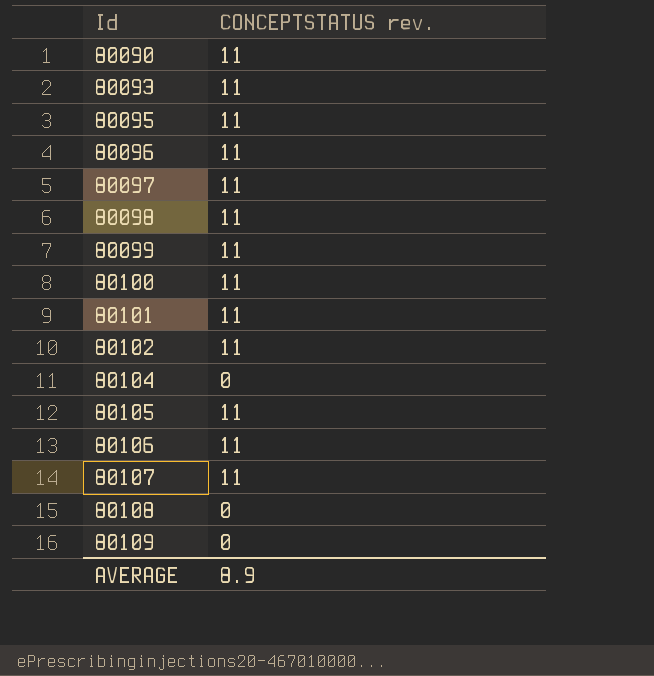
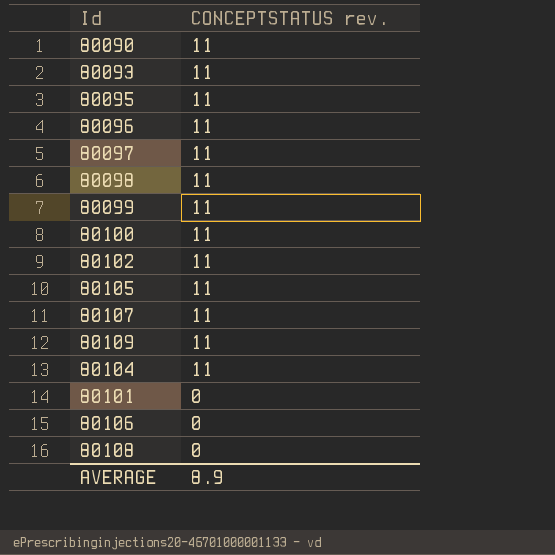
row order: Id ascending -> CONCEPTSTATUS rev. descending
80109 | CONCEPTSTATUS rev.: 0 -> 11
80104 | CONCEPTSTATUS rev.: 0 -> 11
80101 | CONCEPTSTATUS rev.: 11 -> 0
80106 | CONCEPTSTATUS rev.: 11 -> 0

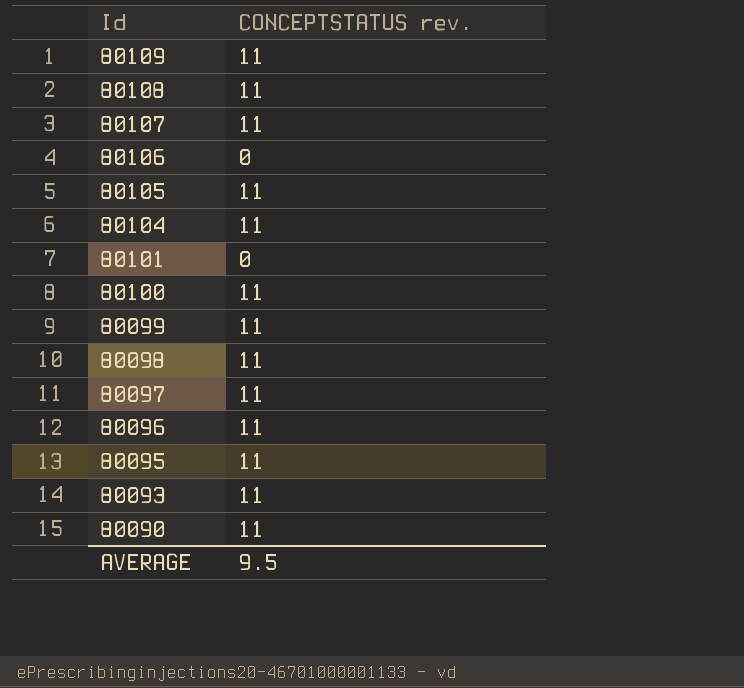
row order: CONCEPTSTATUS rev. descending -> Id descending
row 80102: 11 -> none
80108 | CONCEPTSTATUS rev.: 0 -> 11
AVERAGE | CONCEPTSTATUS rev.: 8.9 -> 9.5

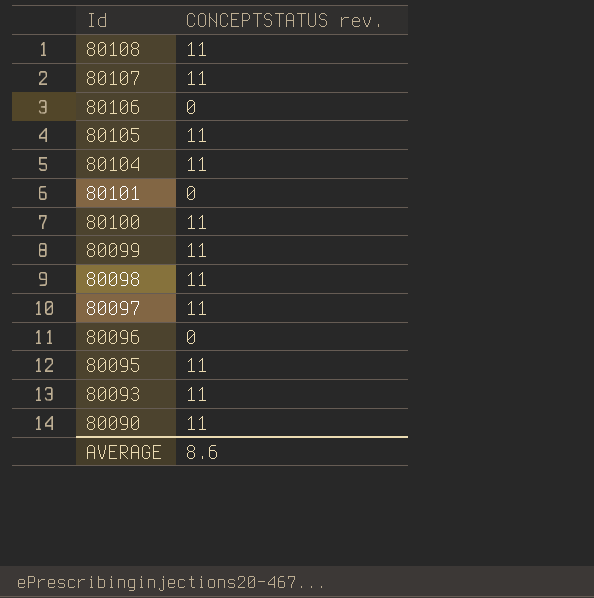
row 80109: 11 -> none
80096 | CONCEPTSTATUS rev.: 11 -> 0
AVERAGE | CONCEPTSTATUS rev.: 9.5 -> 8.6

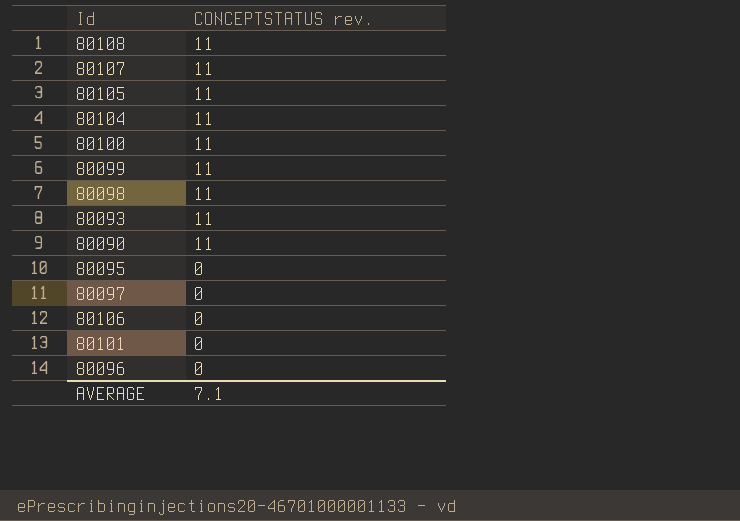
row order: Id descending -> CONCEPTSTATUS rev. descending
80095 | CONCEPTSTATUS rev.: 11 -> 0
80097 | CONCEPTSTATUS rev.: 11 -> 0
AVERAGE | CONCEPTSTATUS rev.: 8.6 -> 7.1

